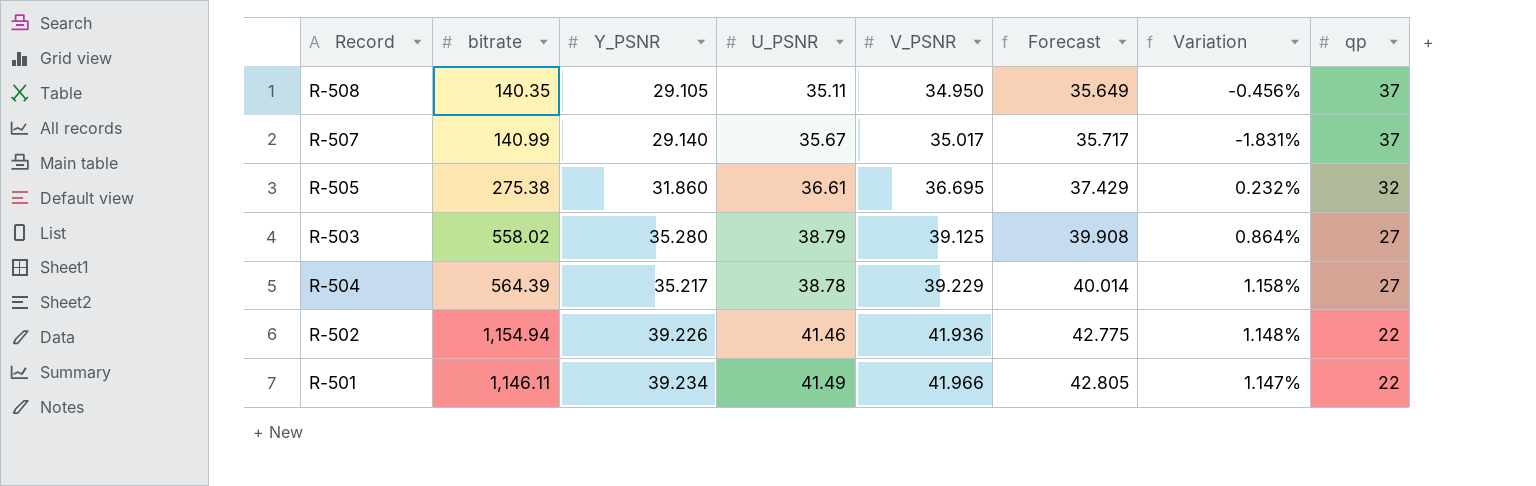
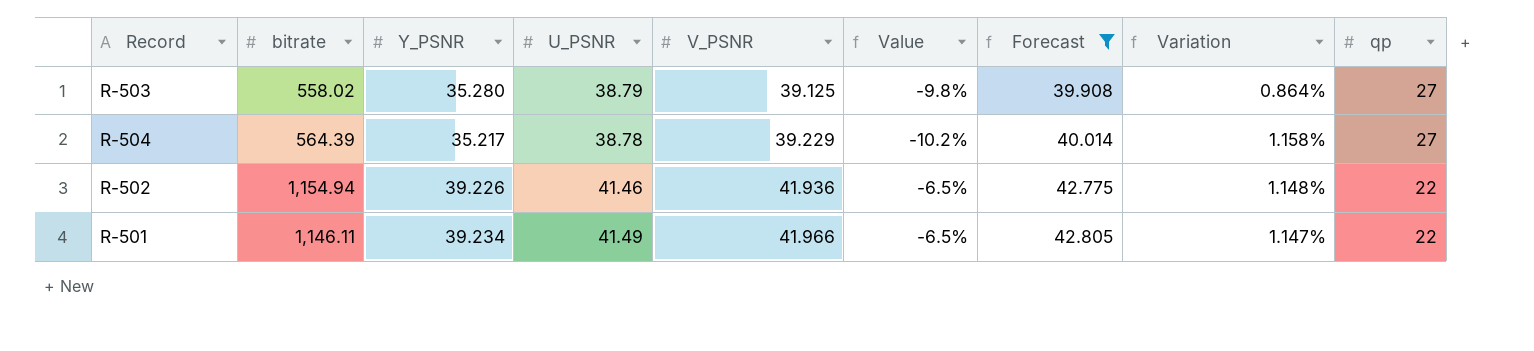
filter: none -> Forecast >= 39.908
column Value | formula: none -> ([Y_PSNR] - [V_PSNR]) / [V_PSNR]

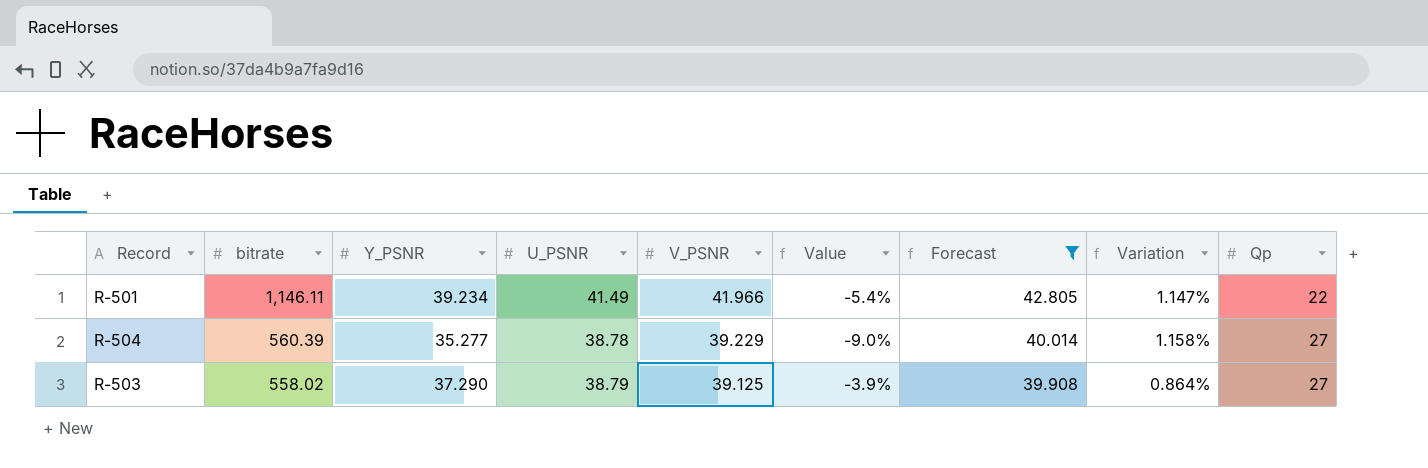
row order: V_PSNR ascending -> bitrate descending
column Value | formula: ([Y_PSNR] - [V_PSNR]) / [V_PSNR] -> ([Y_PSNR] - [U_PSNR]) / [U_PSNR]
column name: qp -> Qp
row R-502: 1,154.94 | 39.226 | 41.46 | 41.936 | -6.5% | 42.775 | 1.148% | 22 -> none
R-504 | bitrate: 564.39 -> 560.39
R-504 | Y_PSNR: 35.217 -> 35.277
R-503 | Y_PSNR: 35.280 -> 37.290

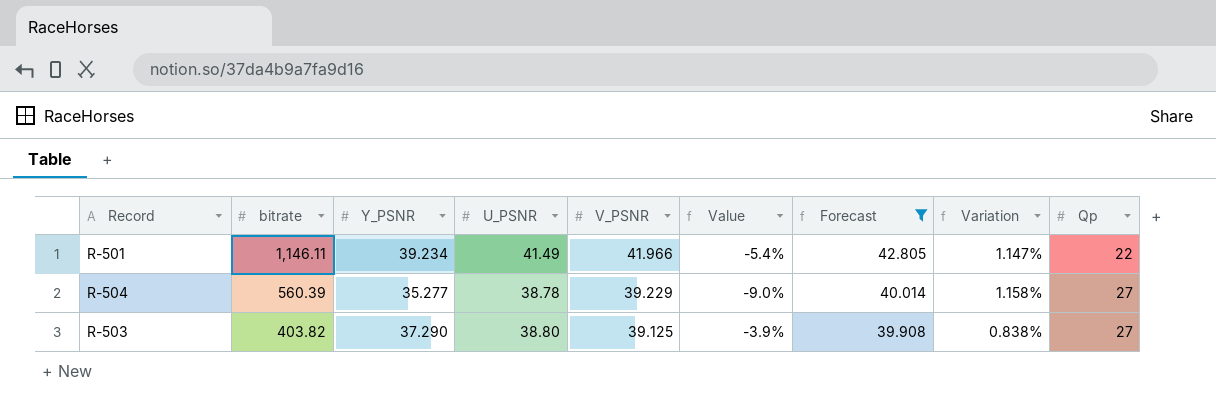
R-503 | bitrate: 558.02 -> 403.82
R-503 | U_PSNR: 38.79 -> 38.80
R-503 | Variation: 0.864% -> 0.838%

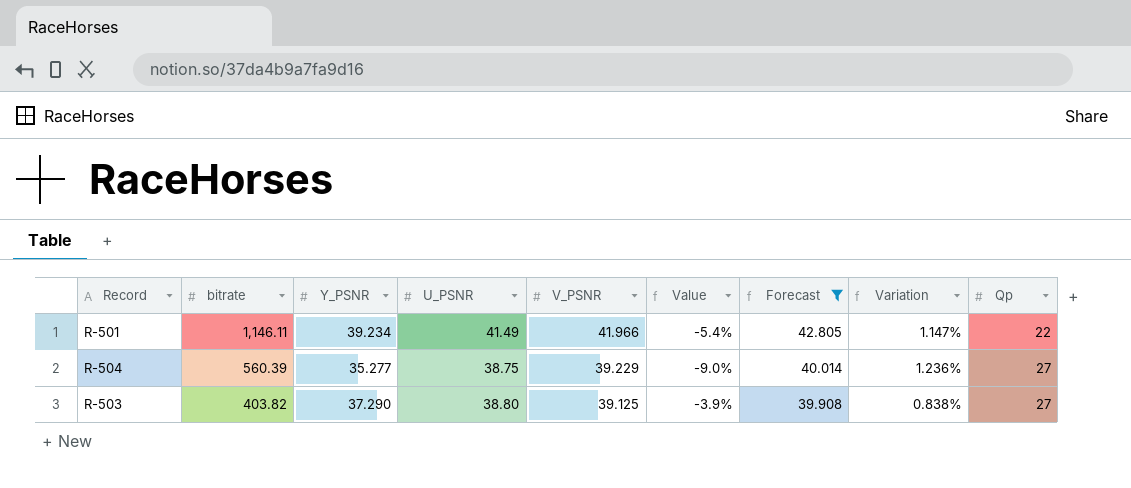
R-504 | U_PSNR: 38.78 -> 38.75
R-504 | Variation: 1.158% -> 1.236%

